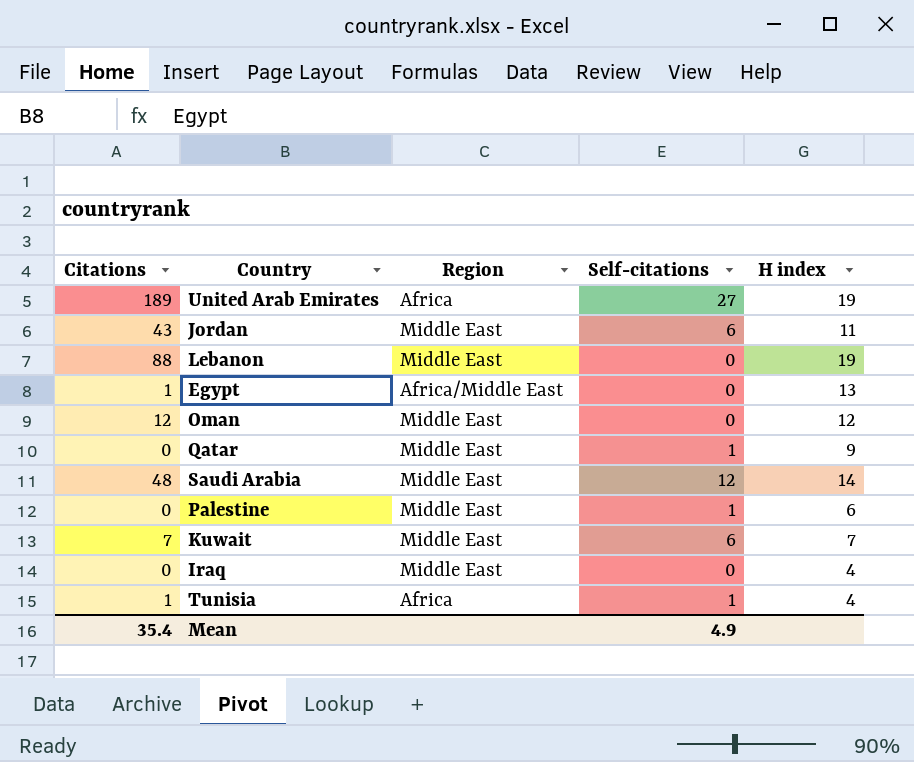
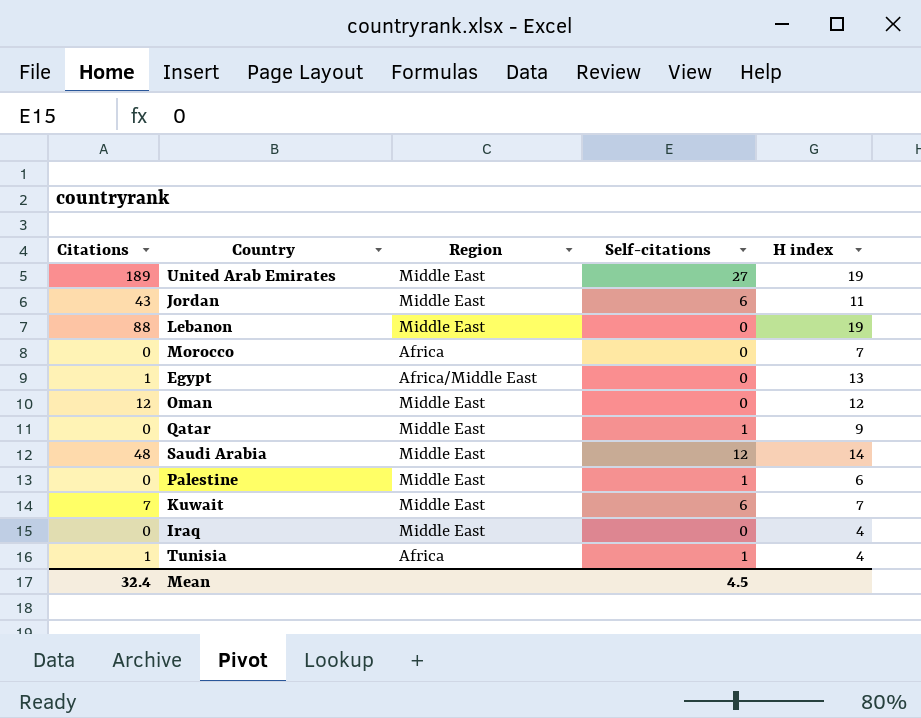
United Arab Emirates | Region: Africa -> Middle East
row Morocco: none -> 0 | Africa | 0 | 7
Mean | Citations: 35.4 -> 32.4
Mean | Self-citations: 4.9 -> 4.5

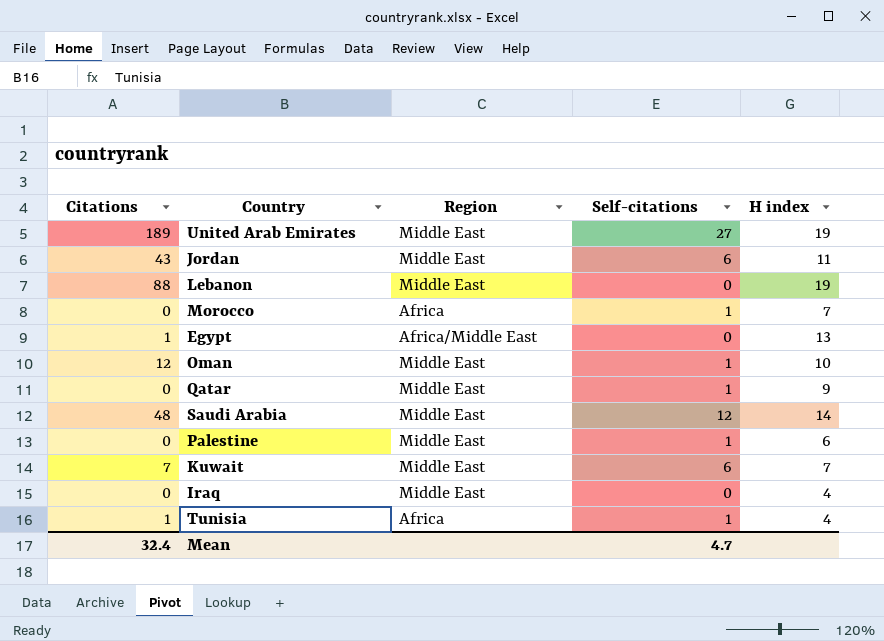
Morocco | Self-citations: 0 -> 1
Oman | Self-citations: 0 -> 1
Oman | H index: 12 -> 10
Mean | Self-citations: 4.5 -> 4.7

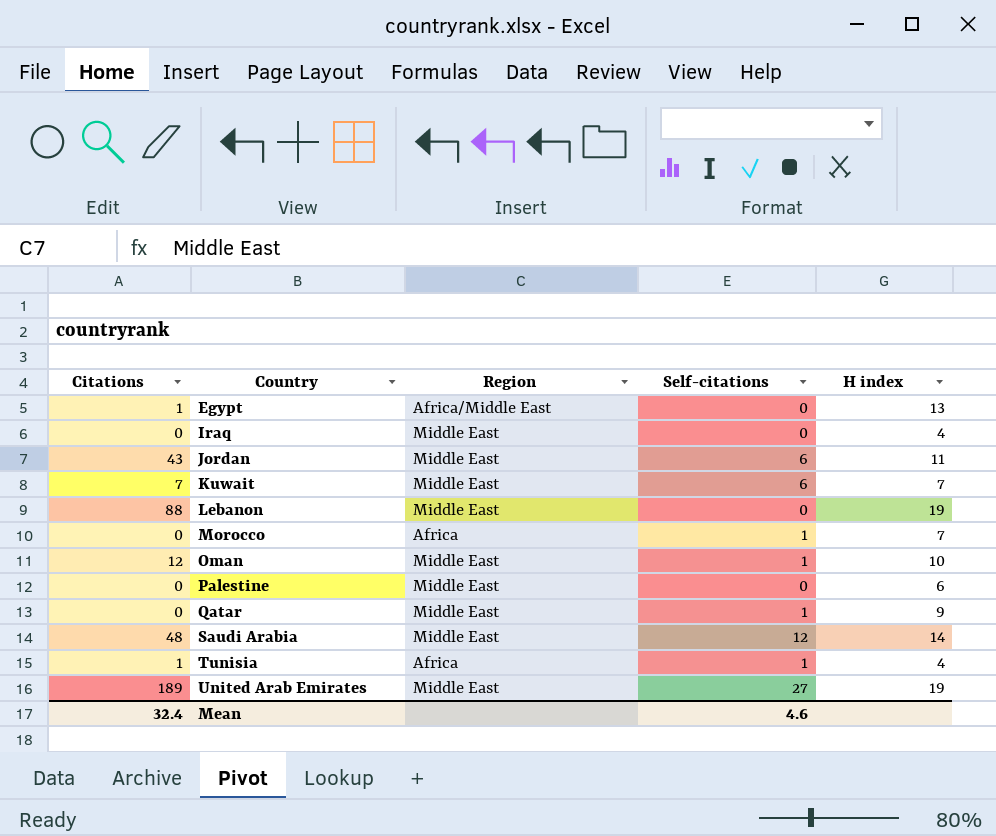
row order: none -> Country ascending
Palestine | Self-citations: 1 -> 0
Mean | Self-citations: 4.7 -> 4.6

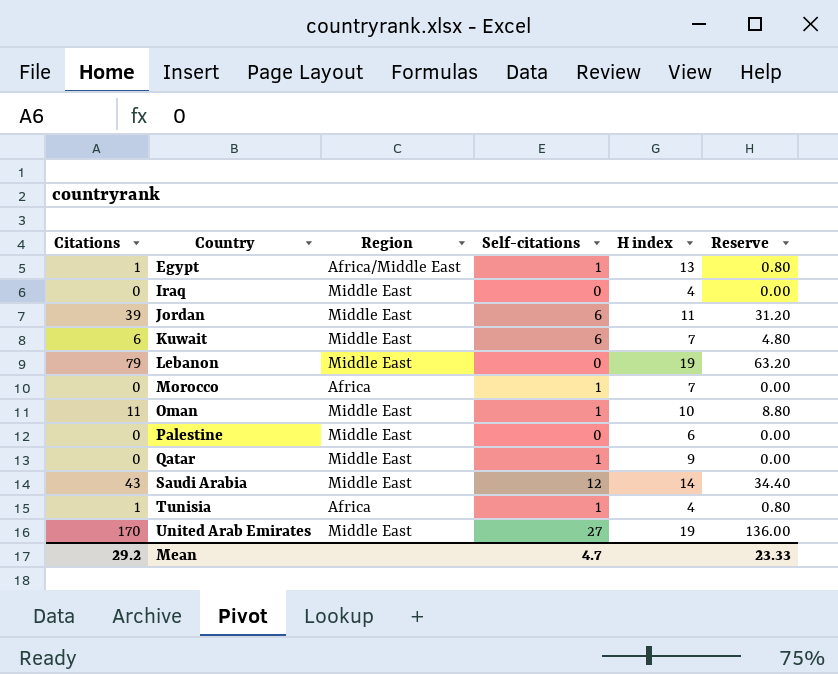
column Reserve | formula: none -> [Citations] * 0.8
Egypt | Self-citations: 0 -> 1
Jordan | Citations: 43 -> 39
Kuwait | Citations: 7 -> 6
Lebanon | Citations: 88 -> 79
Oman | Citations: 12 -> 11
Saudi Arabia | Citations: 48 -> 43
United Arab Emirates | Citations: 189 -> 170
Mean | Citations: 32.4 -> 29.2
Mean | Self-citations: 4.6 -> 4.7

